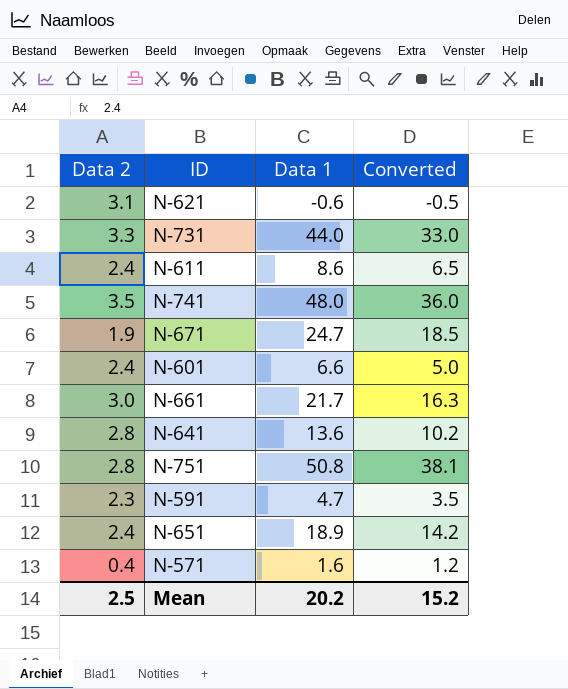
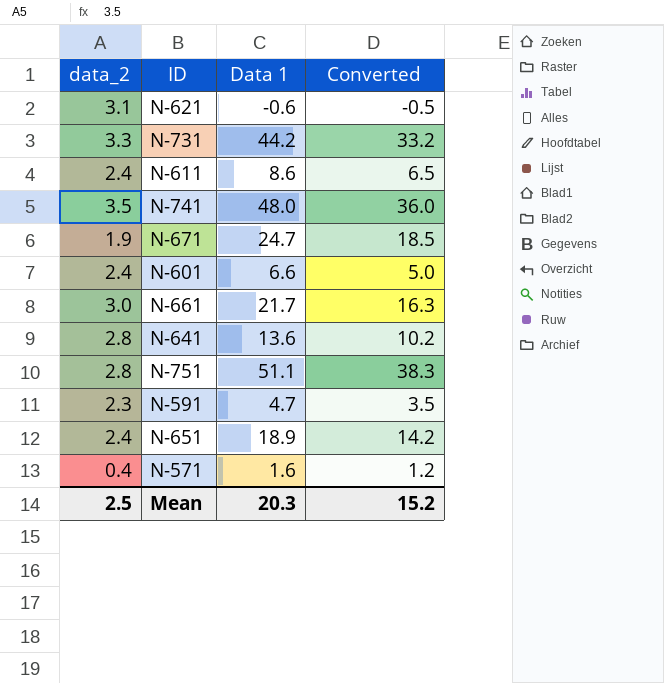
column name: Data 2 -> data_2
N-731 | Data 1: 44.0 -> 44.2
N-731 | Converted: 33.0 -> 33.2
N-751 | Data 1: 50.8 -> 51.1
N-751 | Converted: 38.1 -> 38.3
Mean | Data 1: 20.2 -> 20.3

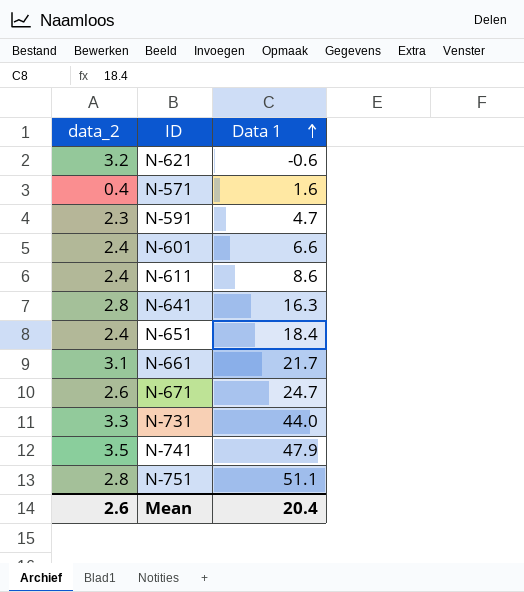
row order: none -> Data 1 ascending
column Converted | formula: [Data 1] * 0.75 -> none
N-621 | data_2: 3.1 -> 3.2
N-641 | Data 1: 13.6 -> 16.3
N-651 | Data 1: 18.9 -> 18.4
N-661 | data_2: 3.0 -> 3.1
N-671 | data_2: 1.9 -> 2.6
N-731 | Data 1: 44.2 -> 44.0
N-741 | Data 1: 48.0 -> 47.9
Mean | data_2: 2.5 -> 2.6
Mean | Data 1: 20.3 -> 20.4

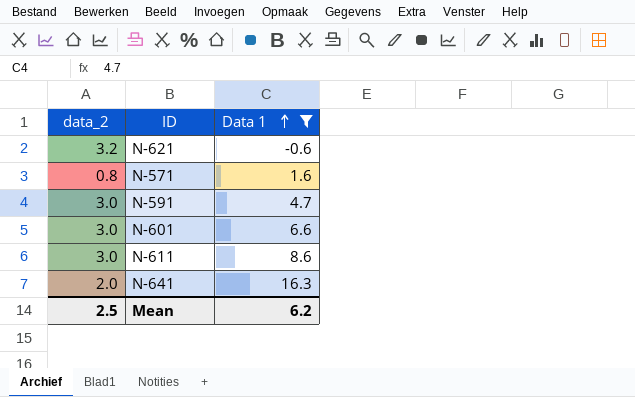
filter: none -> Data 1 <= 16.3
N-571 | data_2: 0.4 -> 0.8
N-591 | data_2: 2.3 -> 3.0
N-601 | data_2: 2.4 -> 3.0
N-611 | data_2: 2.4 -> 3.0
N-641 | data_2: 2.8 -> 2.0
Mean | data_2: 2.6 -> 2.5
Mean | Data 1: 20.4 -> 6.2

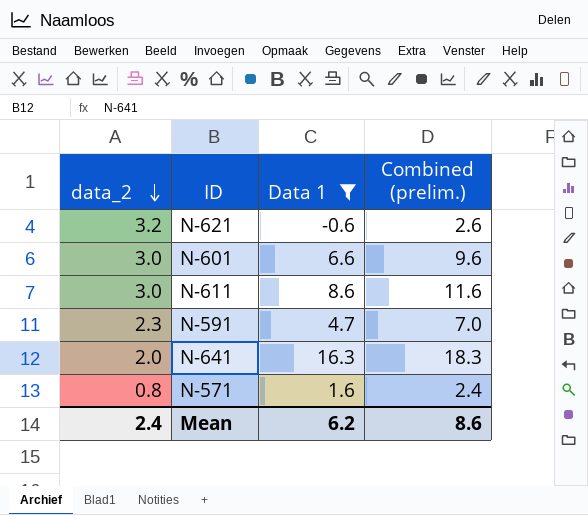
row order: Data 1 ascending -> data_2 descending
column Combined (prelim.) | formula: none -> [data_2] + [Data 1]
N-591 | data_2: 3.0 -> 2.3
Mean | data_2: 2.5 -> 2.4

